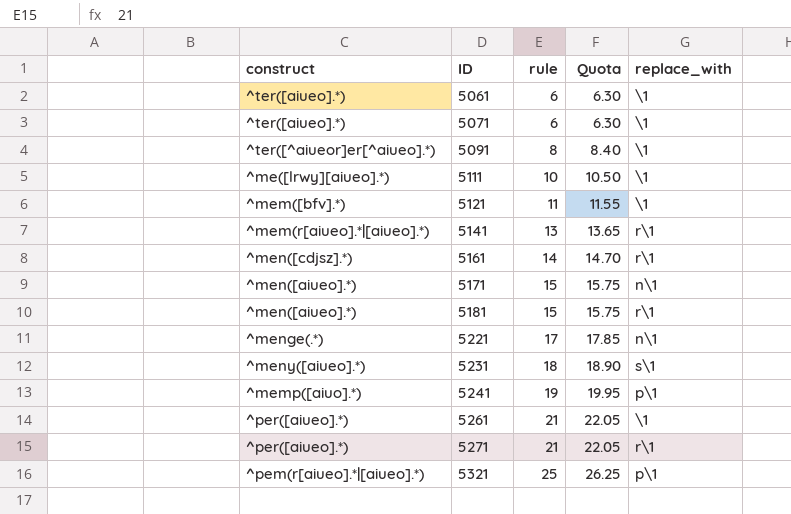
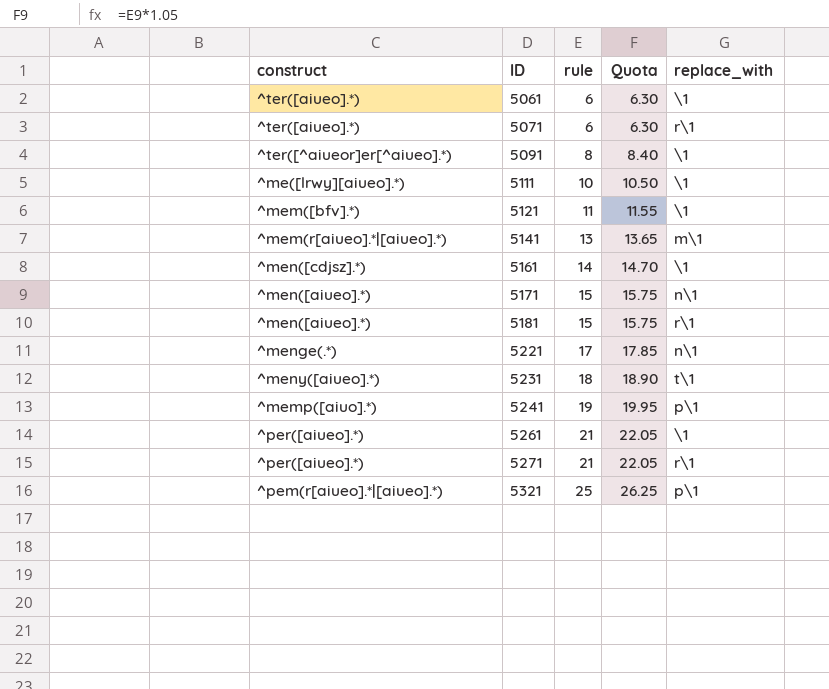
5071 | replace_with: \1 -> r\1
5141 | replace_with: r\1 -> m\1
5161 | replace_with: r\1 -> \1
5231 | replace_with: s\1 -> t\1

